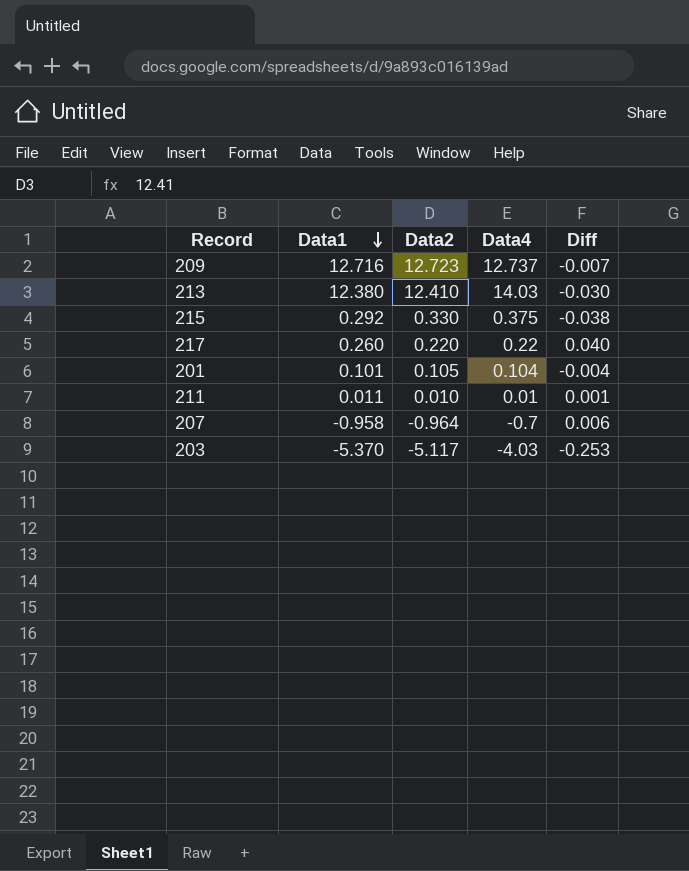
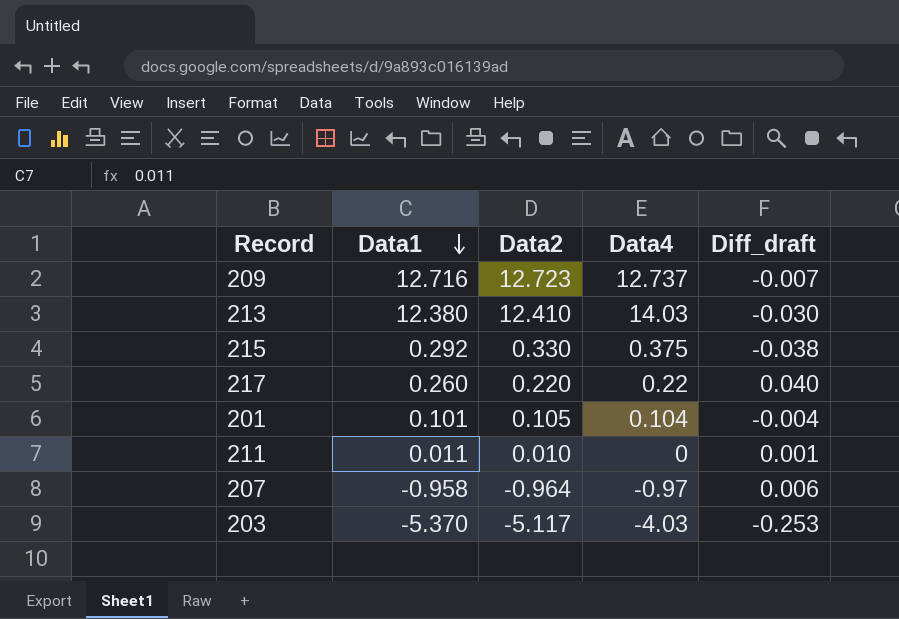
column name: Diff -> Diff_draft
211 | Data4: 0.01 -> 0
207 | Data4: -0.7 -> -0.97

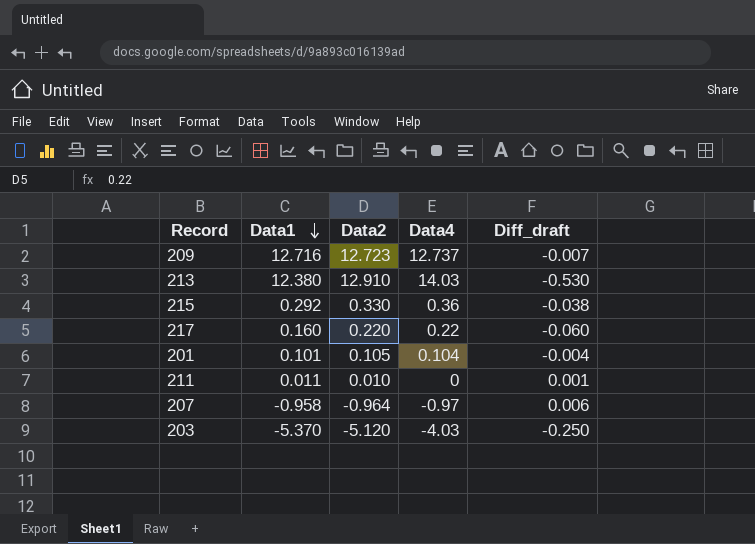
213 | Data2: 12.410 -> 12.910
213 | Diff_draft: -0.030 -> -0.530
215 | Data4: 0.375 -> 0.36
217 | Data1: 0.260 -> 0.160
217 | Diff_draft: 0.040 -> -0.060
203 | Data2: -5.117 -> -5.120
203 | Diff_draft: -0.253 -> -0.250

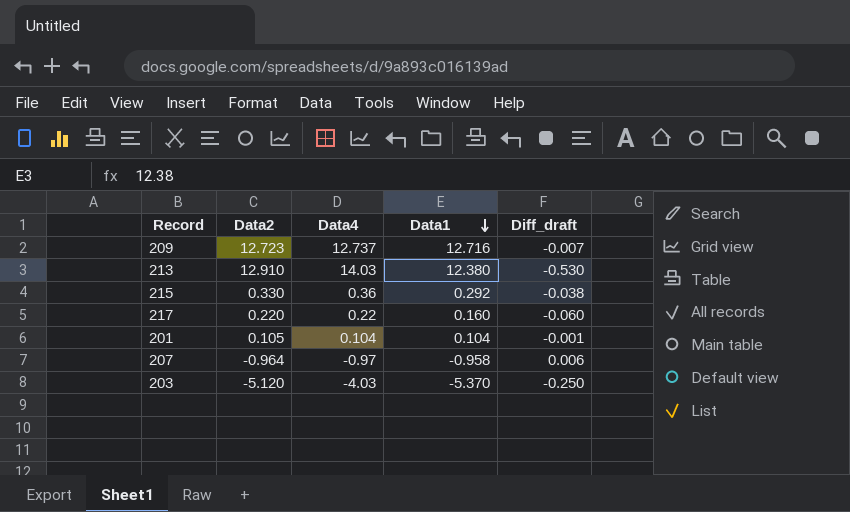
column Data1 | position: 2 -> 4
row 211: 0.011 | 0.010 | 0 | 0.001 -> none
201 | Data1: 0.101 -> 0.104
201 | Diff_draft: -0.004 -> -0.001

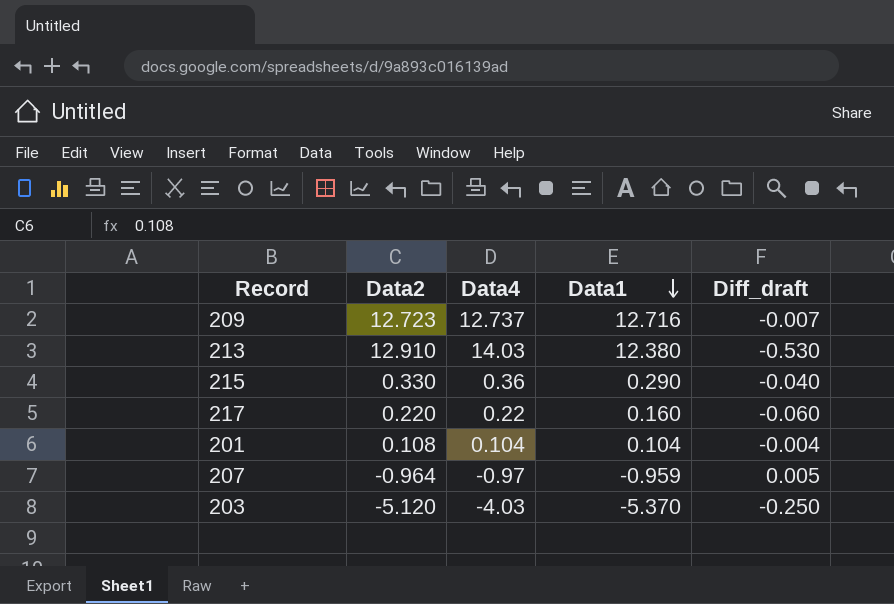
215 | Data1: 0.292 -> 0.290
215 | Diff_draft: -0.038 -> -0.040
201 | Data2: 0.105 -> 0.108
201 | Diff_draft: -0.001 -> -0.004
207 | Data1: -0.958 -> -0.959
207 | Diff_draft: 0.006 -> 0.005

